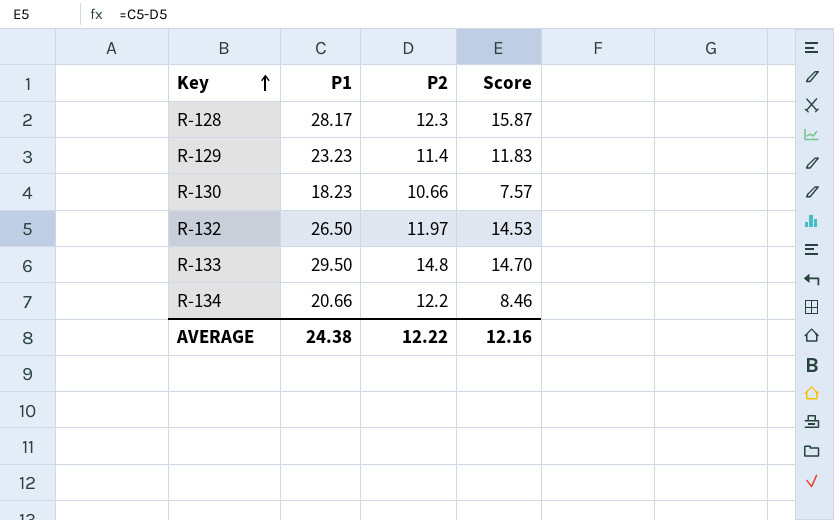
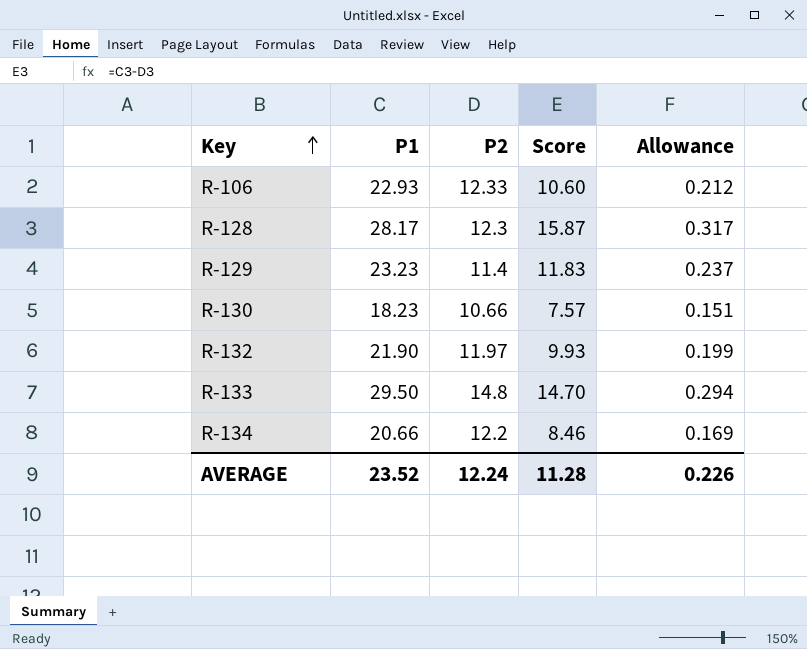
column Allowance | formula: none -> [Score] * 0.02
row R-106: none -> 22.93 | 12.33 | 10.60 | 0.212
R-132 | P1: 26.50 -> 21.90
R-132 | Score: 14.53 -> 9.93
AVERAGE | P1: 24.38 -> 23.52
AVERAGE | P2: 12.22 -> 12.24
AVERAGE | Score: 12.16 -> 11.28

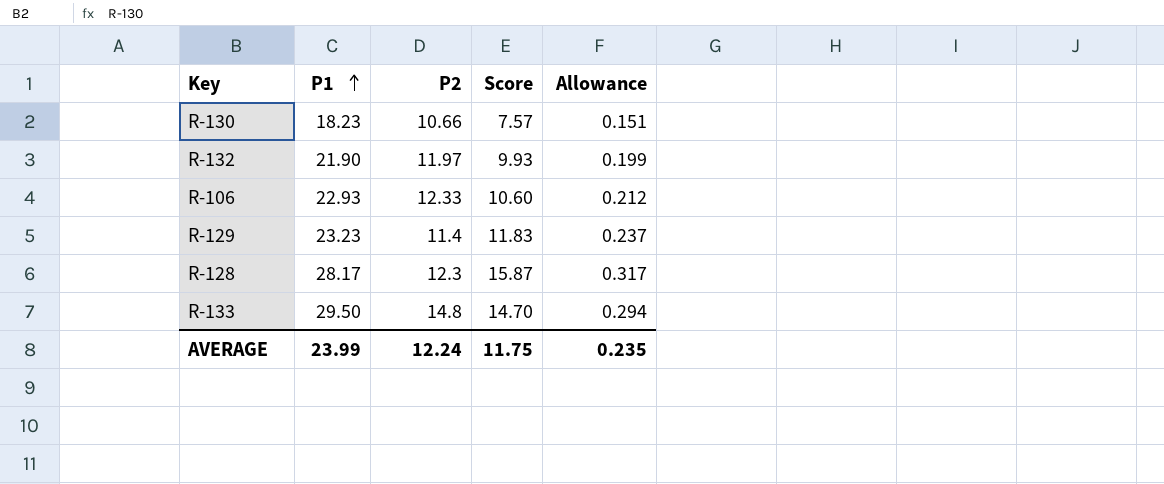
row order: Key ascending -> P1 ascending
row R-134: 20.66 | 12.2 | 8.46 | 0.169 -> none
AVERAGE | P1: 23.52 -> 23.99
AVERAGE | Score: 11.28 -> 11.75
AVERAGE | Allowance: 0.226 -> 0.235

